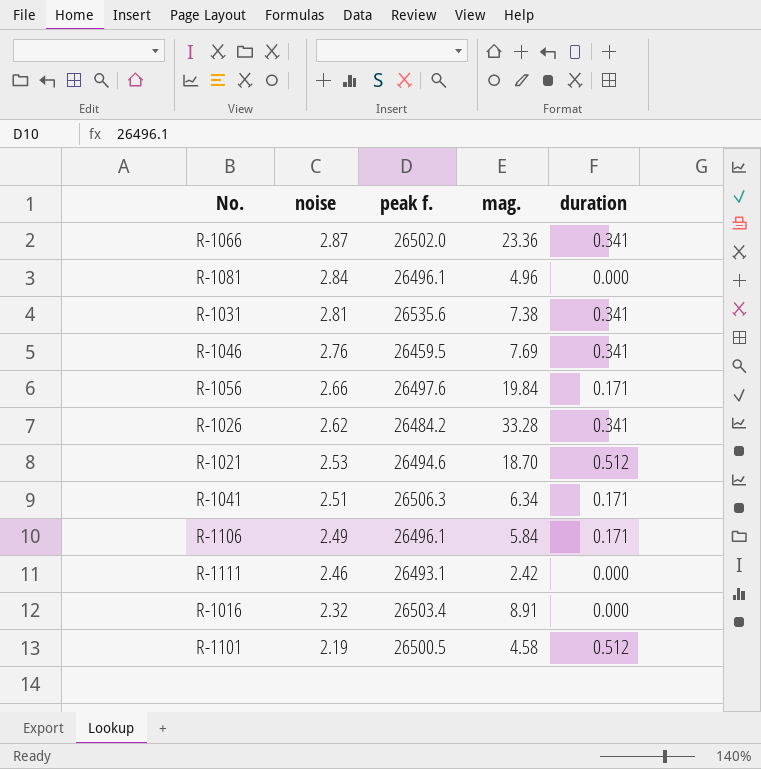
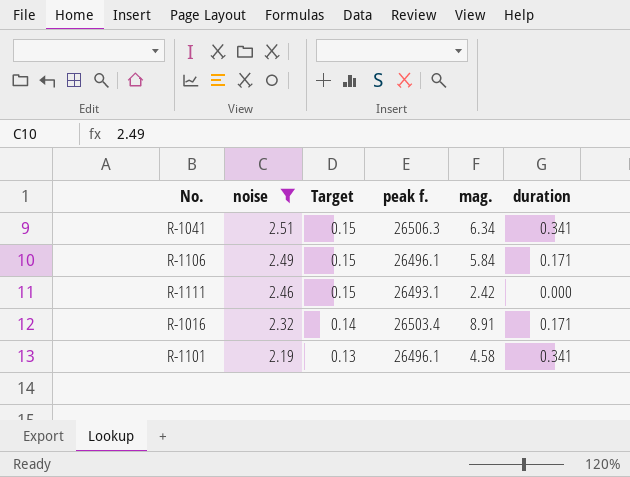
filter: none -> noise <= 2.51
column Target | formula: none -> [noise] * 0.06
R-1041 | duration: 0.171 -> 0.341
R-1016 | duration: 0.000 -> 0.171
R-1101 | peak f.: 26500.5 -> 26496.1
R-1101 | duration: 0.512 -> 0.341

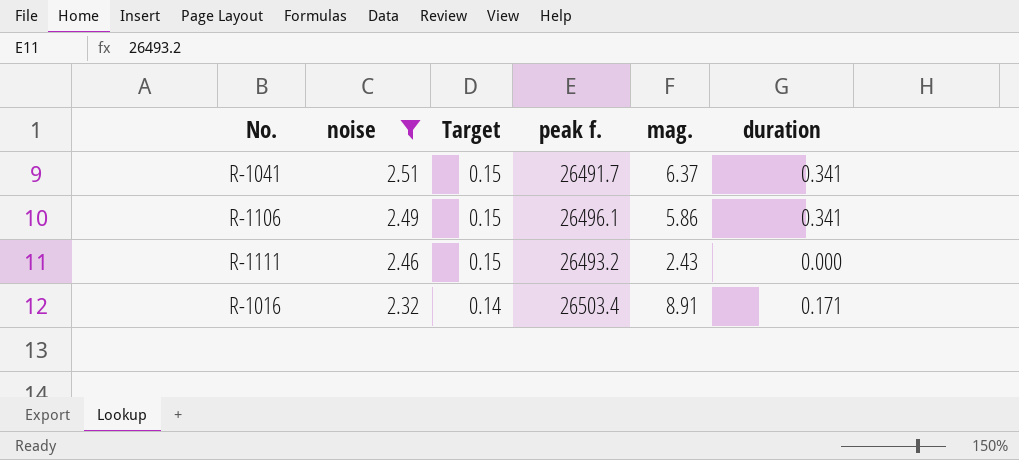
row R-1101: 2.19 | 0.13 | 26496.1 | 4.58 | 0.341 -> none
R-1041 | peak f.: 26506.3 -> 26491.7
R-1041 | mag.: 6.34 -> 6.37
R-1106 | mag.: 5.84 -> 5.86
R-1106 | duration: 0.171 -> 0.341
R-1111 | peak f.: 26493.1 -> 26493.2
R-1111 | mag.: 2.42 -> 2.43

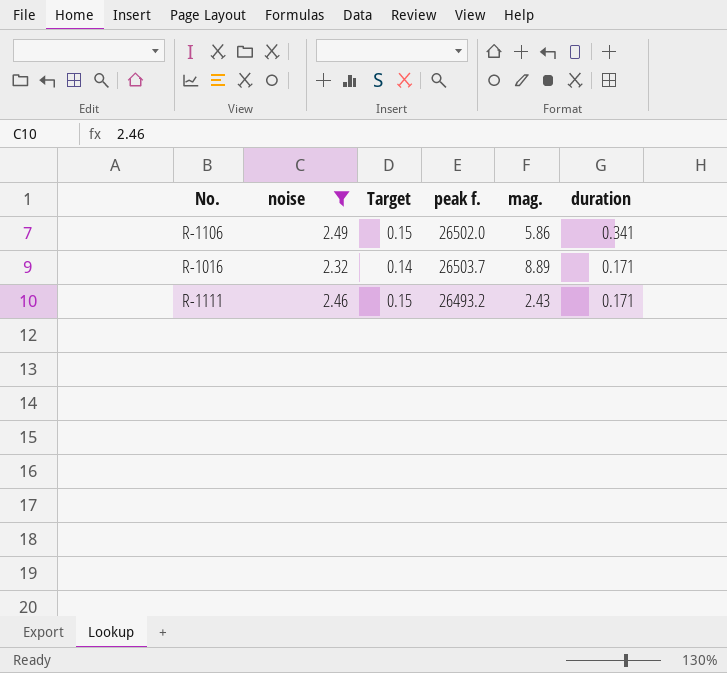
row order: noise descending -> duration descending
row R-1041: 2.51 | 0.15 | 26491.7 | 6.37 | 0.341 -> none
R-1106 | peak f.: 26496.1 -> 26502.0
R-1016 | peak f.: 26503.4 -> 26503.7
R-1016 | mag.: 8.91 -> 8.89
R-1111 | duration: 0.000 -> 0.171

